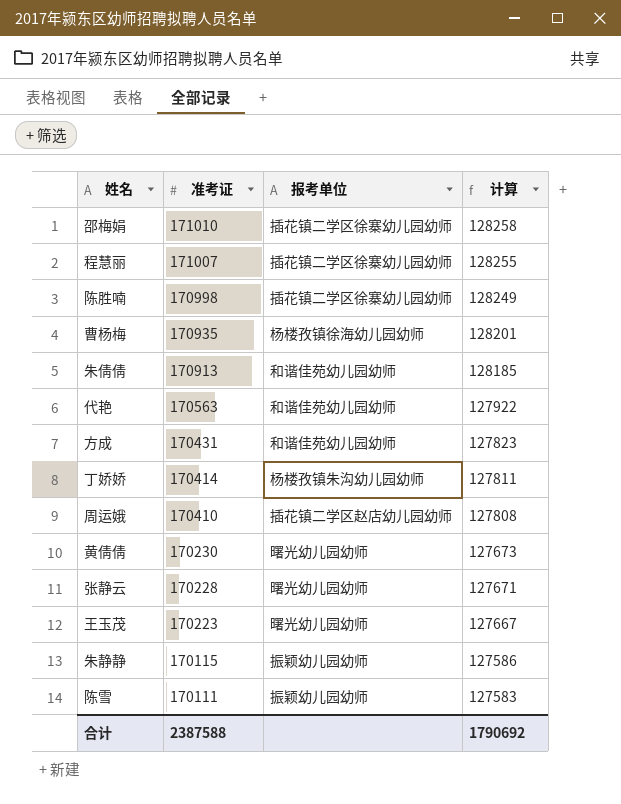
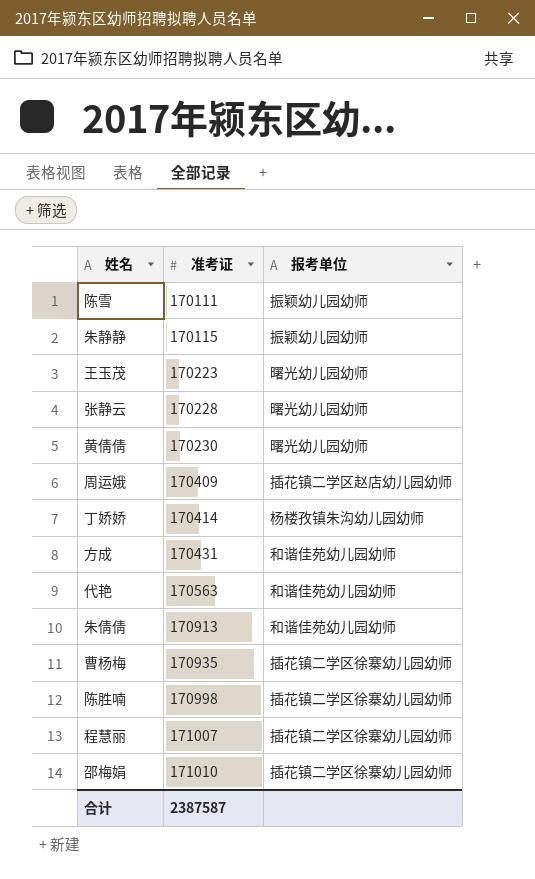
row order: 准考证 descending -> 准考证 ascending
column 计算 | formula: [准考证] * 0.75 -> none
周运娥 | 准考证: 170410 -> 170409
曹杨梅 | 报考单位: 杨楼孜镇徐海幼儿园幼师 -> 插花镇二学区徐寨幼儿园幼师
合计 | 准考证: 2387588 -> 2387587

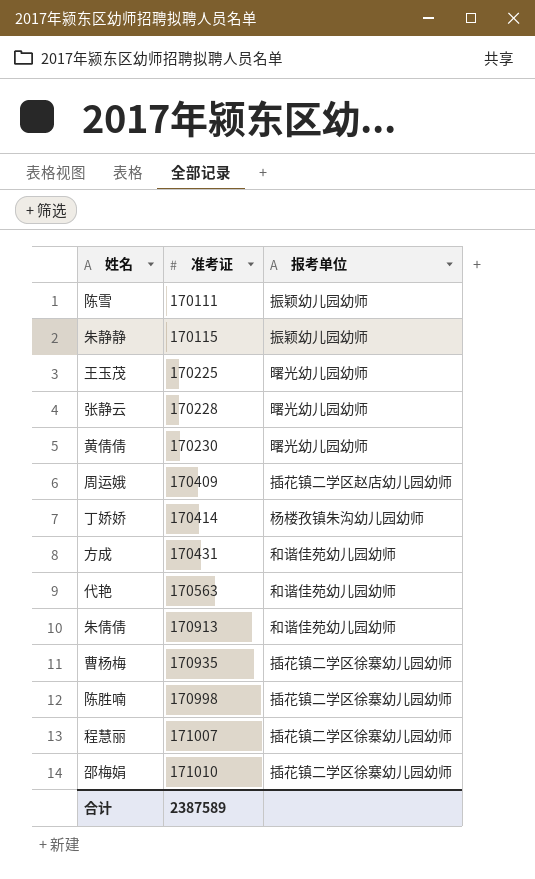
王玉茂 | 准考证: 170223 -> 170225
合计 | 准考证: 2387587 -> 2387589

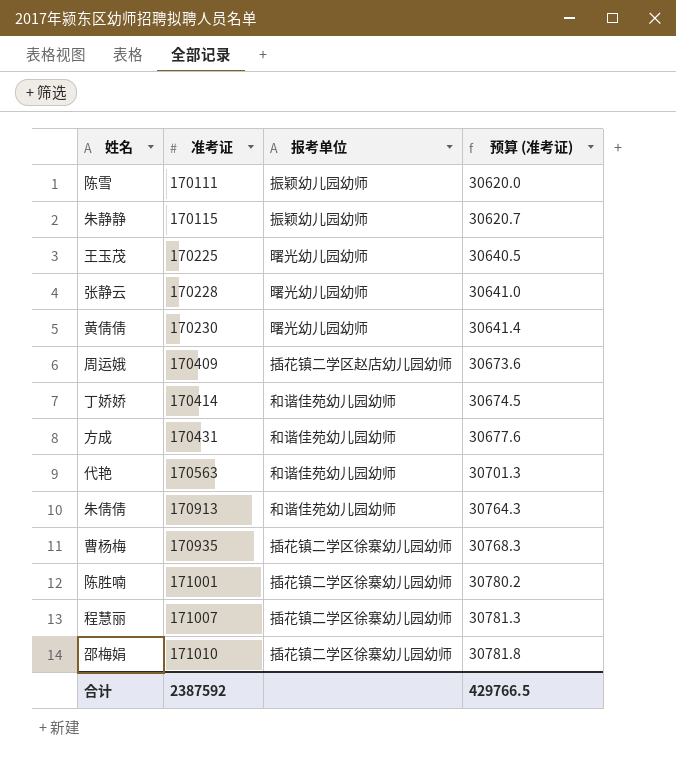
column 预算 (准考证) | formula: none -> [准考证] * 0.18
丁娇娇 | 报考单位: 杨楼孜镇朱沟幼儿园幼师 -> 和谐佳苑幼儿园幼师
陈胜喃 | 准考证: 170998 -> 171001
合计 | 准考证: 2387589 -> 2387592

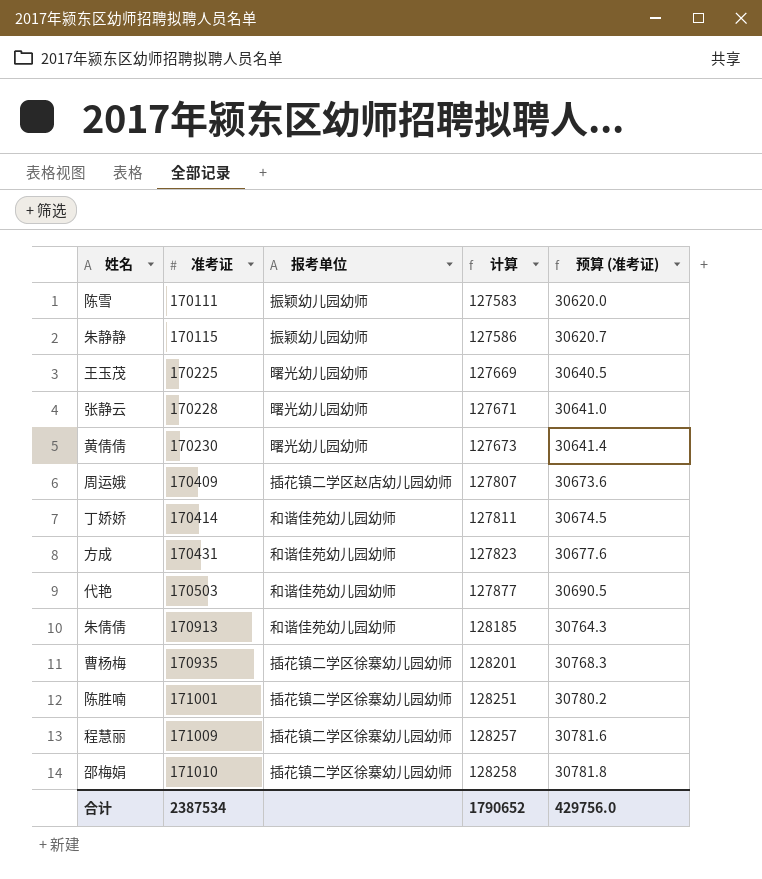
column 计算 | formula: none -> [准考证] * 0.75
代艳 | 准考证: 170563 -> 170503
代艳 | 预算 (准考证): 30701.3 -> 30690.5
程慧丽 | 准考证: 171007 -> 171009
程慧丽 | 预算 (准考证): 30781.3 -> 30781.6
合计 | 准考证: 2387592 -> 2387534
合计 | 预算 (准考证): 429766.5 -> 429756.0

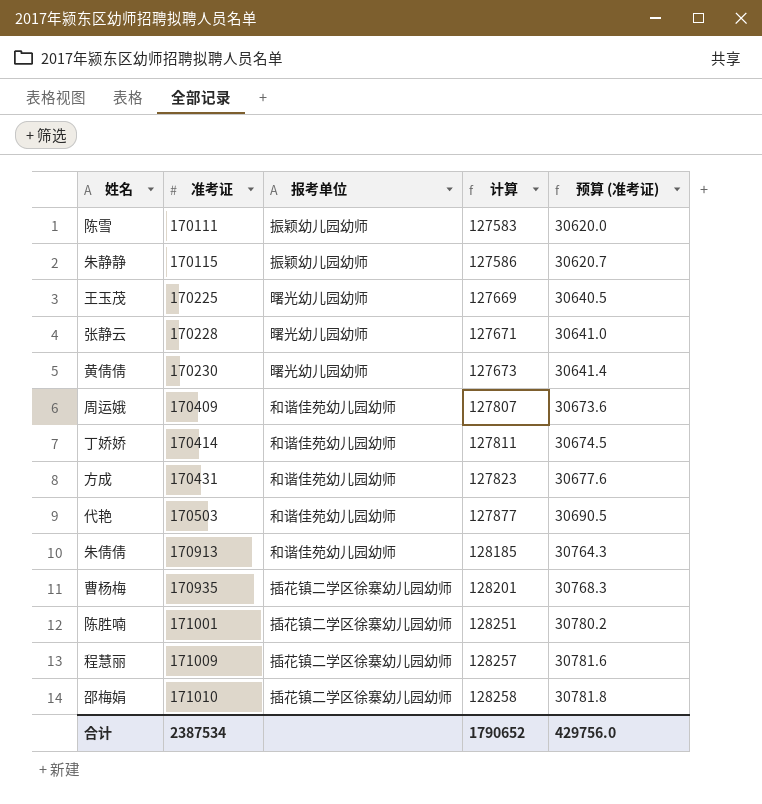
周运娥 | 报考单位: 插花镇二学区赵店幼儿园幼师 -> 和谐佳苑幼儿园幼师

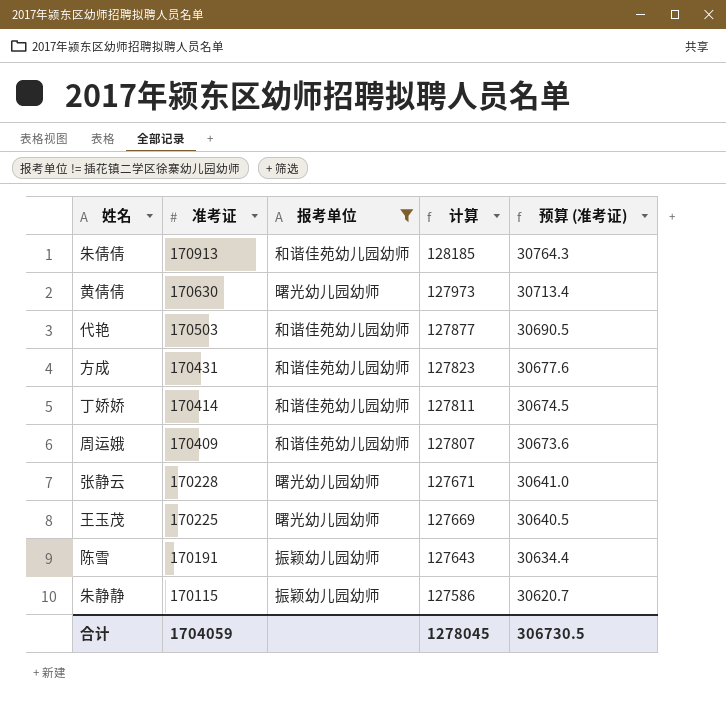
filter: none -> 报考单位 != 插花镇二学区徐寨幼儿园幼师
row order: 准考证 ascending -> 准考证 descending
黄倩倩 | 准考证: 170230 -> 170630
黄倩倩 | 计算: 127673 -> 127973
黄倩倩 | 预算 (准考证): 30641.4 -> 30713.4
陈雪 | 准考证: 170111 -> 170191
陈雪 | 计算: 127583 -> 127643
陈雪 | 预算 (准考证): 30620.0 -> 30634.4
合计 | 准考证: 2387534 -> 1704059
合计 | 计算: 1790652 -> 1278045
合计 | 预算 (准考证): 429756.0 -> 306730.5

